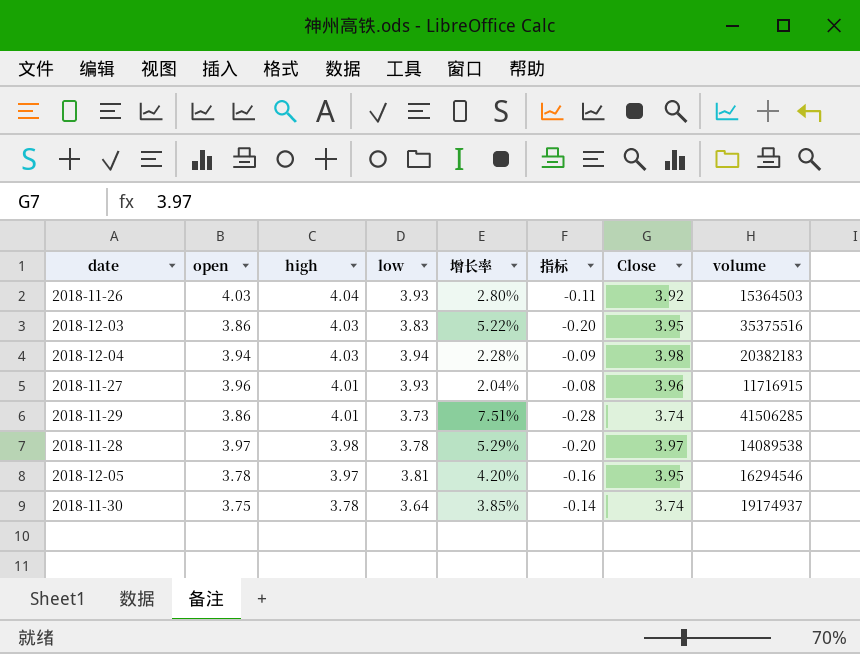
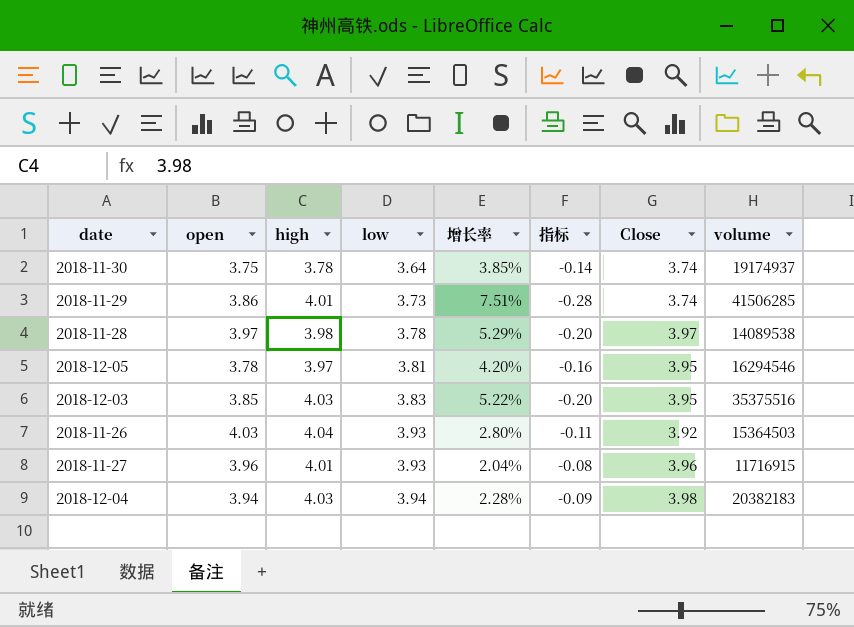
row order: high descending -> low ascending
2018-12-03 | open: 3.86 -> 3.85

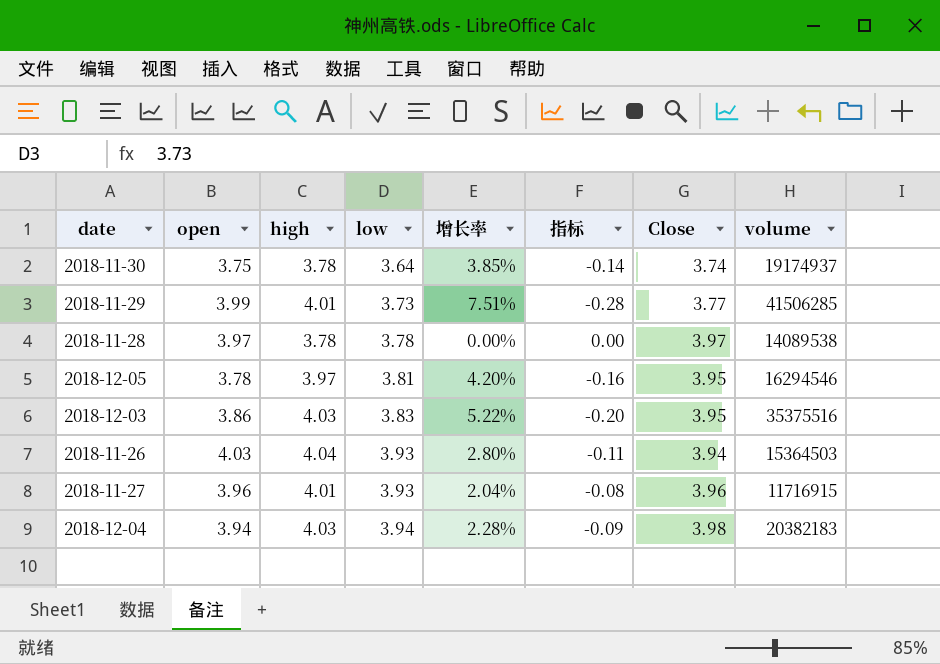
2018-11-29 | open: 3.86 -> 3.99
2018-11-29 | Close: 3.74 -> 3.77
2018-11-28 | high: 3.98 -> 3.78
2018-11-28 | 增长率: 5.29% -> 0.00%
2018-11-28 | 指标: -0.20 -> 0.00
2018-12-03 | open: 3.85 -> 3.86
2018-11-26 | Close: 3.92 -> 3.94

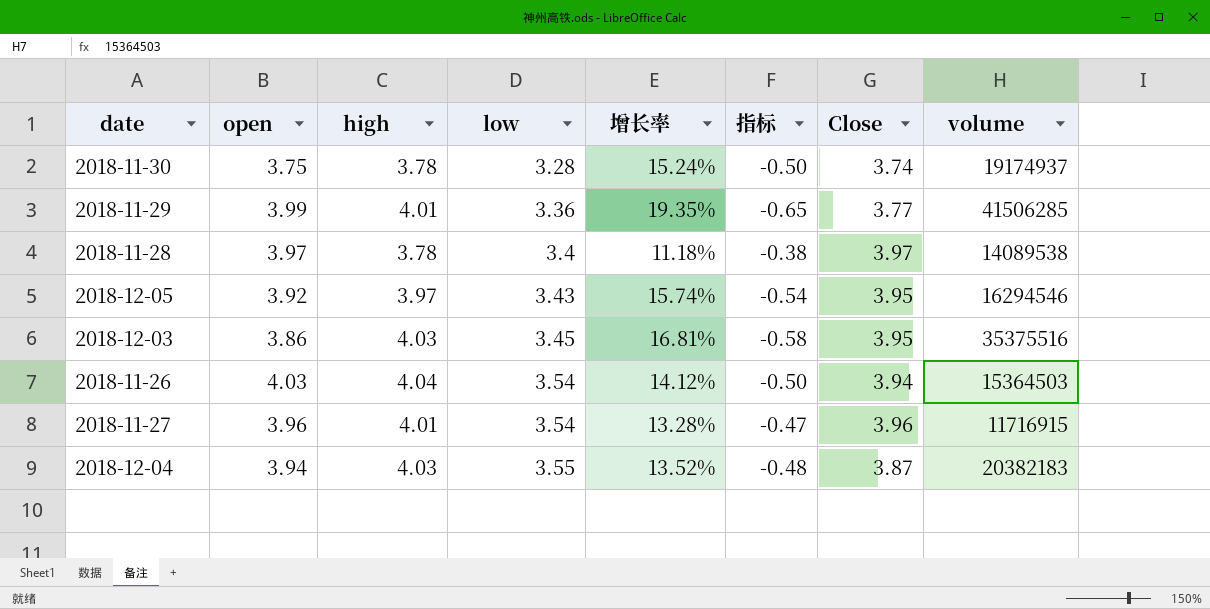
2018-11-30 | low: 3.64 -> 3.28
2018-11-30 | 增长率: 3.85% -> 15.24%
2018-11-30 | 指标: -0.14 -> -0.50
2018-11-29 | low: 3.73 -> 3.36
2018-11-29 | 增长率: 7.51% -> 19.35%
2018-11-29 | 指标: -0.28 -> -0.65
2018-11-28 | low: 3.78 -> 3.4
2018-11-28 | 增长率: 0.00% -> 11.18%
2018-11-28 | 指标: 0.00 -> -0.38
2018-12-05 | open: 3.78 -> 3.92
2018-12-05 | low: 3.81 -> 3.43
2018-12-05 | 增长率: 4.20% -> 15.74%
2018-12-05 | 指标: -0.16 -> -0.54
2018-12-03 | low: 3.83 -> 3.45
2018-12-03 | 增长率: 5.22% -> 16.81%
2018-12-03 | 指标: -0.20 -> -0.58
2018-11-26 | low: 3.93 -> 3.54
2018-11-26 | 增长率: 2.80% -> 14.12%
2018-11-26 | 指标: -0.11 -> -0.50
2018-11-27 | low: 3.93 -> 3.54
2018-11-27 | 增长率: 2.04% -> 13.28%
2018-11-27 | 指标: -0.08 -> -0.47
2018-12-04 | low: 3.94 -> 3.55
2018-12-04 | 增长率: 2.28% -> 13.52%
2018-12-04 | 指标: -0.09 -> -0.48
2018-12-04 | Close: 3.98 -> 3.87

